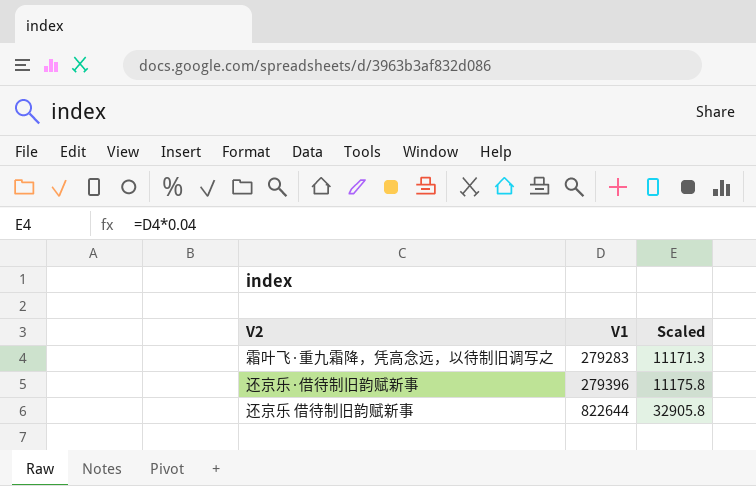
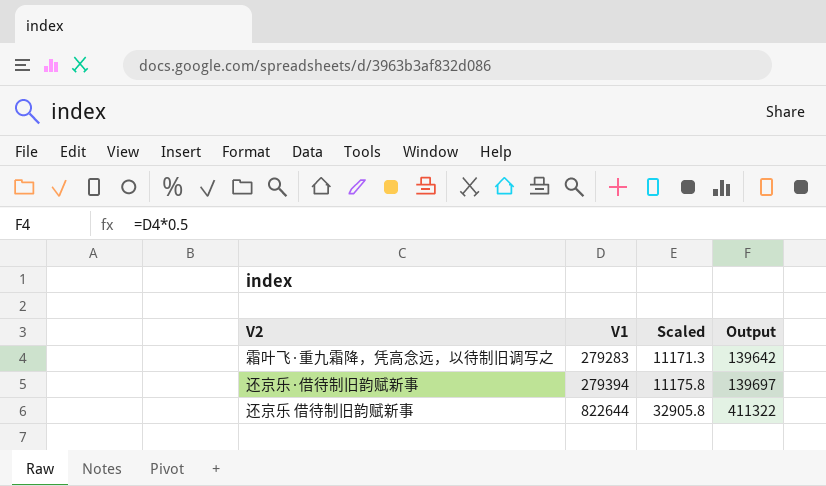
column Output | formula: none -> [V1] * 0.5
还京乐·借待制旧韵赋新事 | V1: 279396 -> 279394

